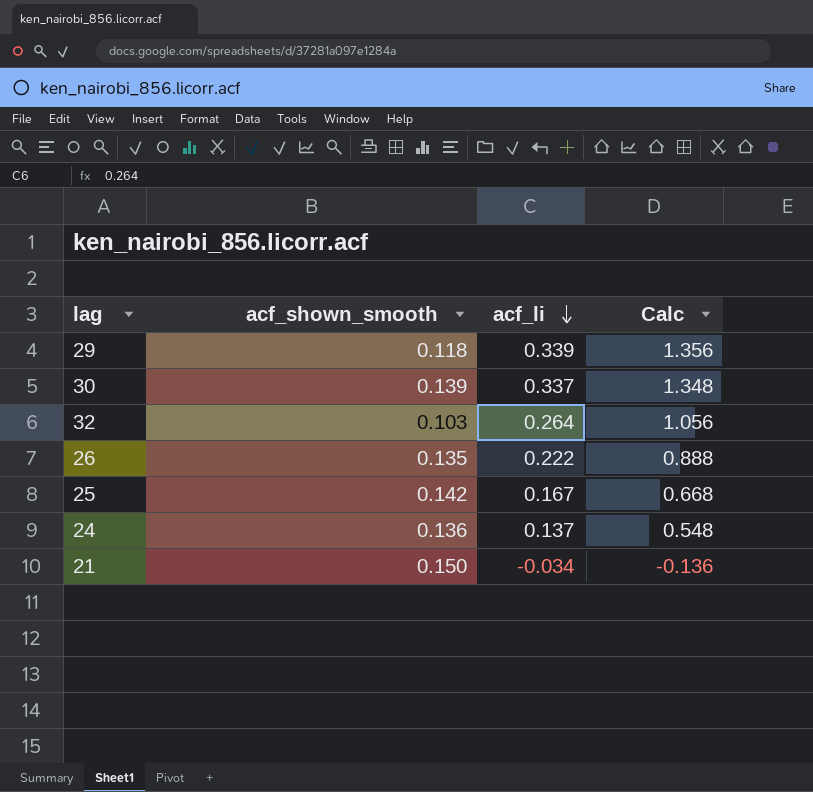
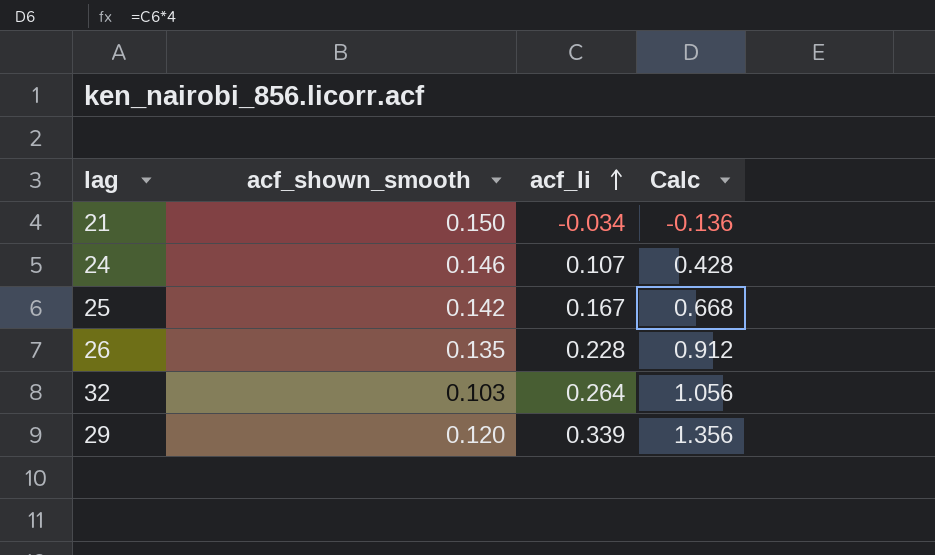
row order: acf_li descending -> acf_li ascending
row 30: 0.139 | 0.337 | 1.348 -> none
24 | acf_shown_smooth: 0.136 -> 0.146
24 | acf_li: 0.137 -> 0.107
24 | Calc: 0.548 -> 0.428
26 | acf_li: 0.222 -> 0.228
26 | Calc: 0.888 -> 0.912
29 | acf_shown_smooth: 0.118 -> 0.120

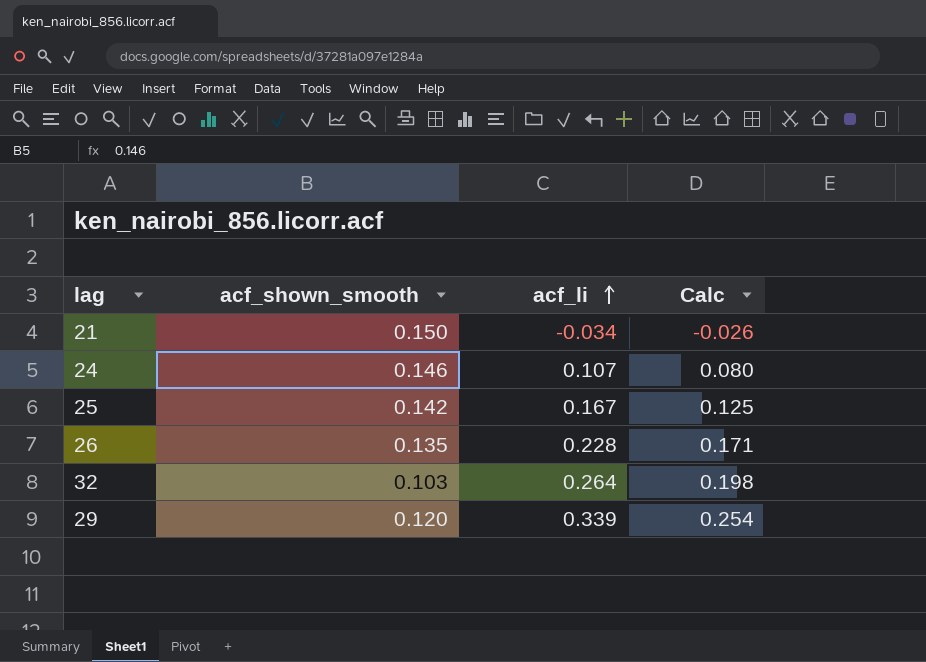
column Calc | formula: [acf_li] * 4 -> [acf_li] * 0.75

